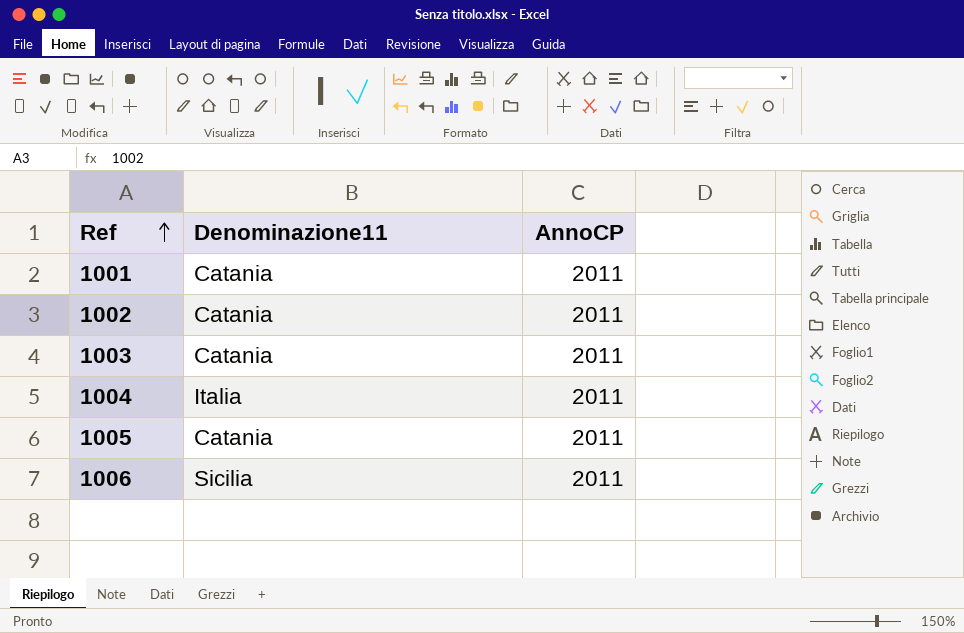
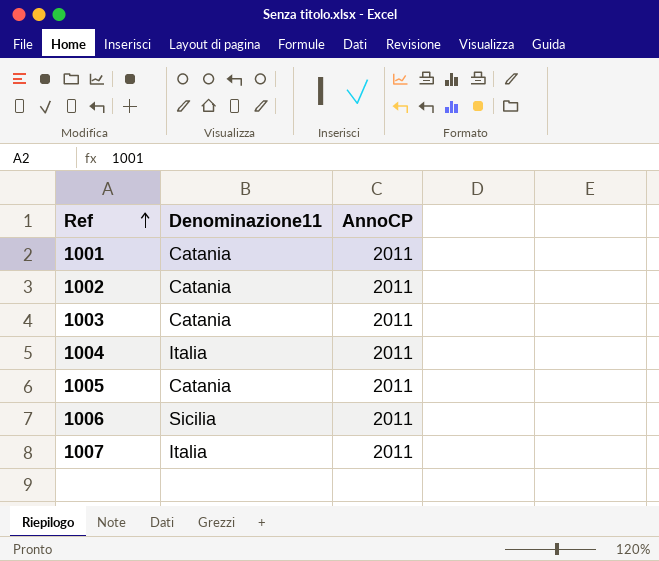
row 1007: none -> Italia | 2011

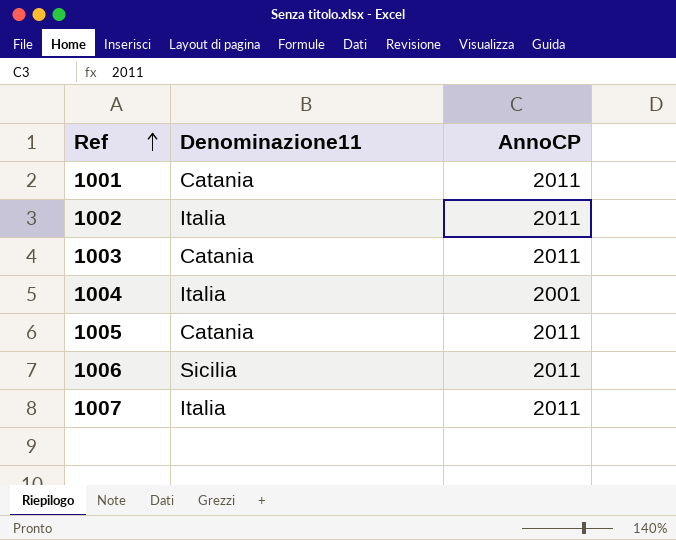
1002 | Denominazione11: Catania -> Italia
1004 | AnnoCP: 2011 -> 2001

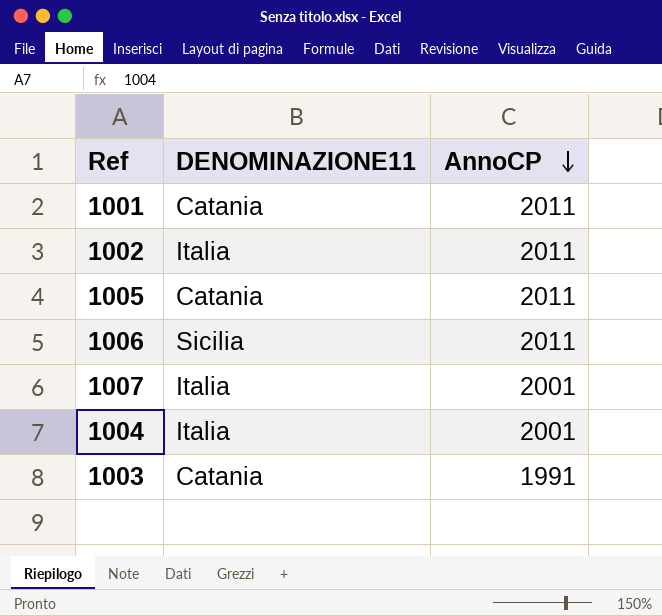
row order: Ref ascending -> AnnoCP descending
column name: Denominazione11 -> DENOMINAZIONE11
1007 | AnnoCP: 2011 -> 2001
1003 | AnnoCP: 2011 -> 1991

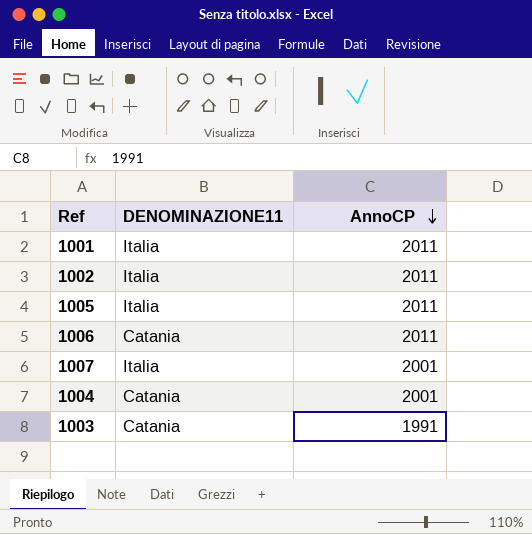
1001 | DENOMINAZIONE11: Catania -> Italia
1005 | DENOMINAZIONE11: Catania -> Italia
1006 | DENOMINAZIONE11: Sicilia -> Catania
1004 | DENOMINAZIONE11: Italia -> Catania

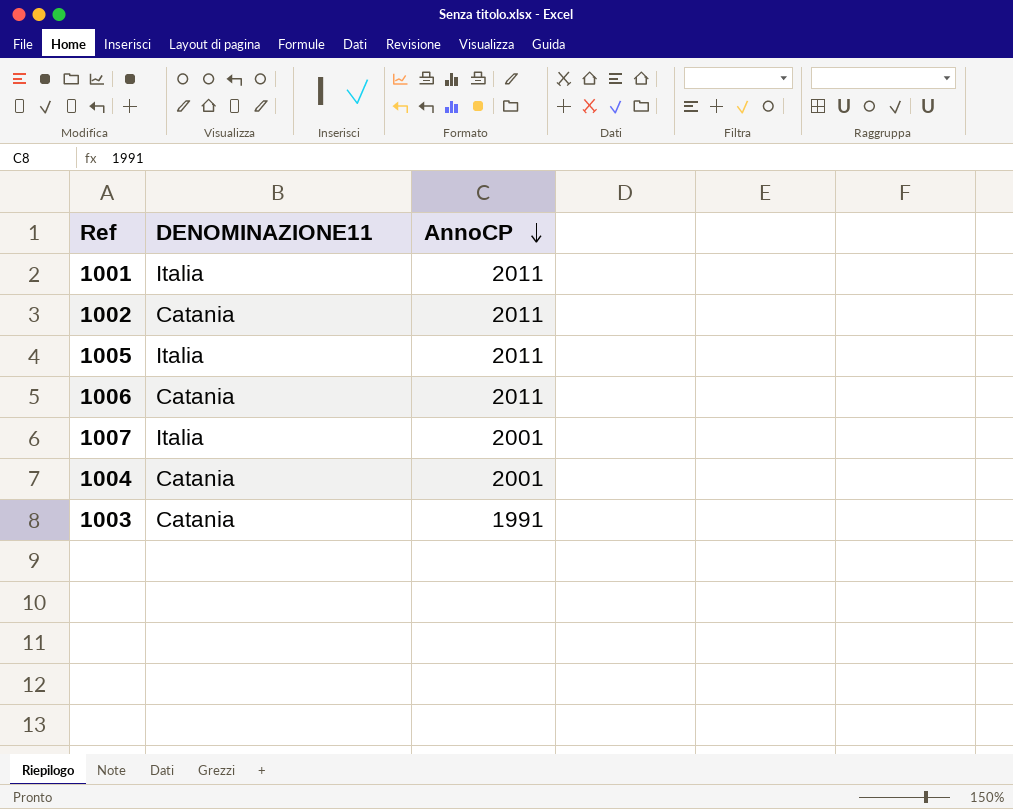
1002 | DENOMINAZIONE11: Italia -> Catania

